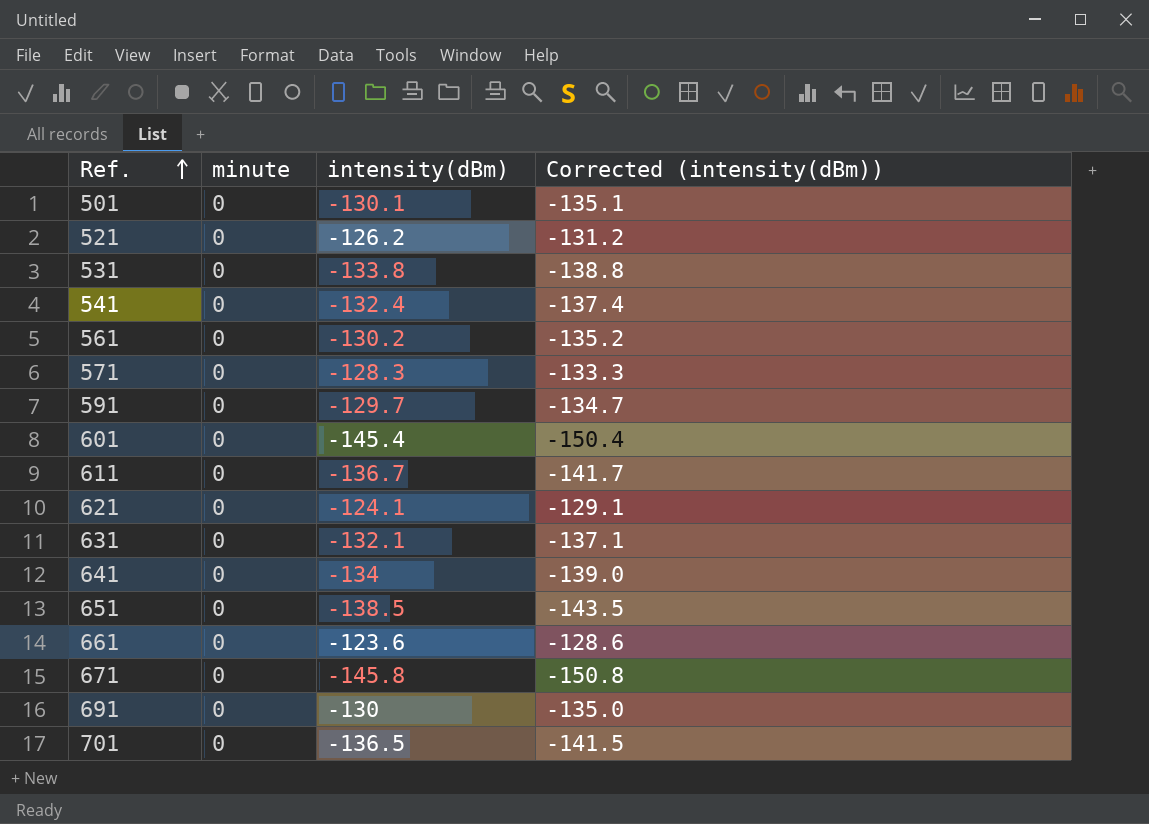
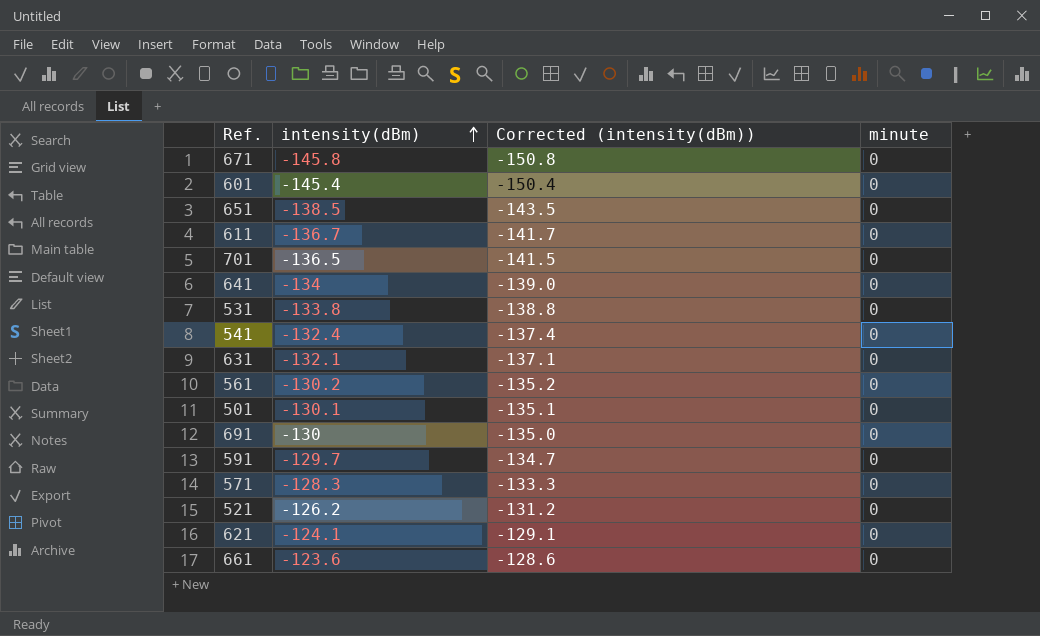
row order: Ref. ascending -> intensity(dBm) ascending
column minute | position: 2 -> 4

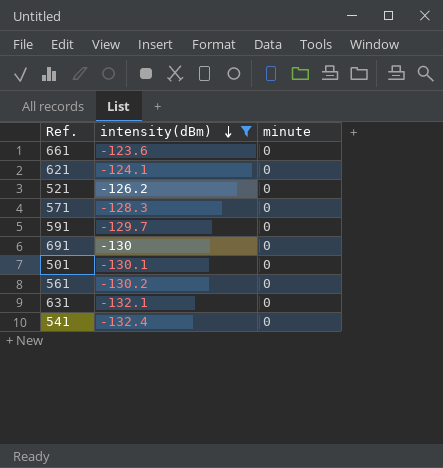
filter: none -> intensity(dBm) >= -132.4
row order: intensity(dBm) ascending -> intensity(dBm) descending
column Corrected (intensity(dBm)) | formula: [intensity(dBm)] - 5 -> none

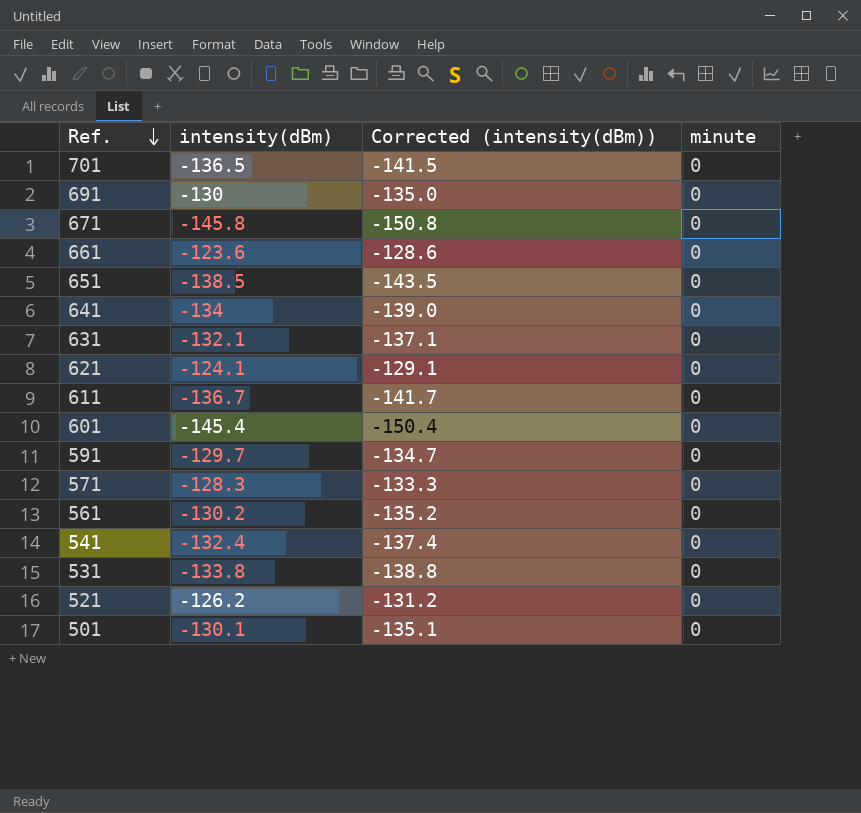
filter: intensity(dBm) >= -132.4 -> none
row order: intensity(dBm) descending -> Ref. descending
column Corrected (intensity(dBm)) | formula: none -> [intensity(dBm)] - 5

